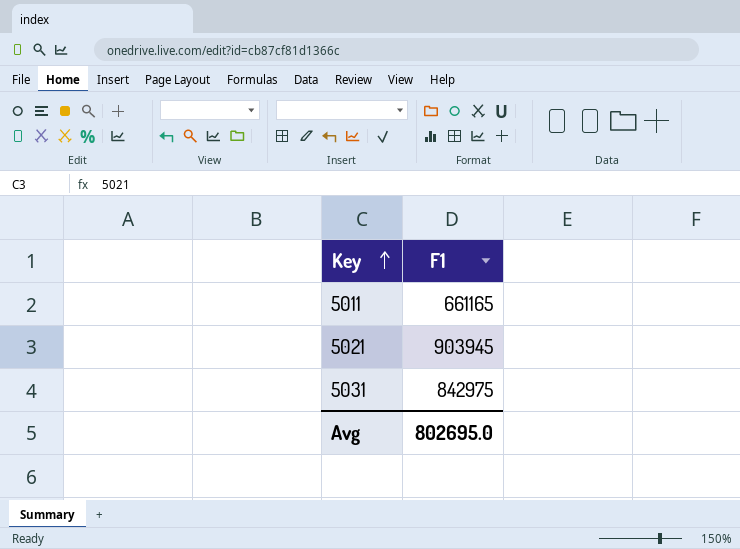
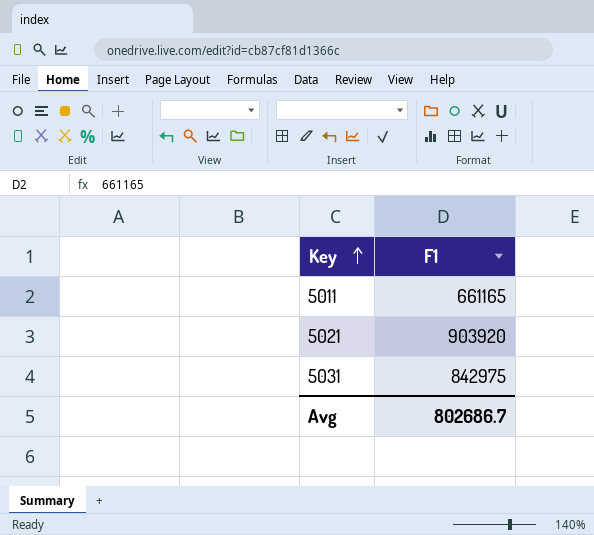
5021 | F1: 903945 -> 903920
Avg | F1: 802695.0 -> 802686.7

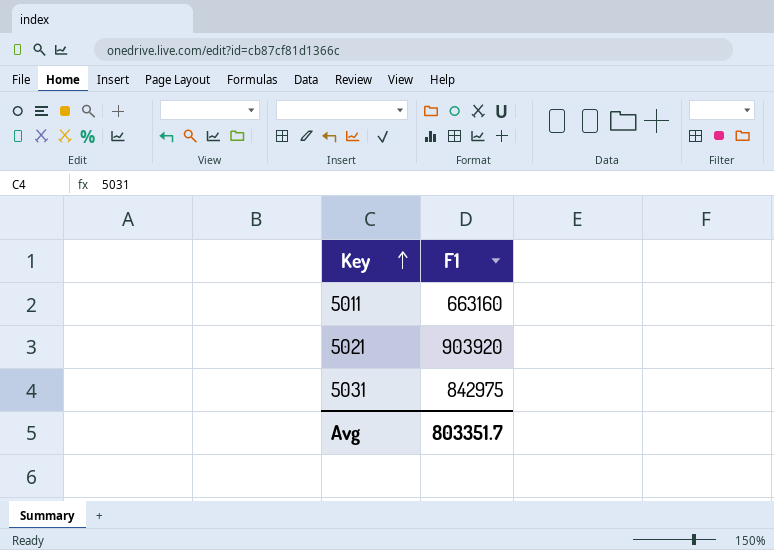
5011 | F1: 661165 -> 663160
Avg | F1: 802686.7 -> 803351.7

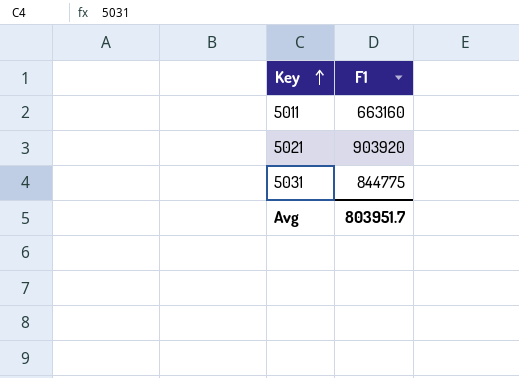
5031 | F1: 842975 -> 844775
Avg | F1: 803351.7 -> 803951.7

